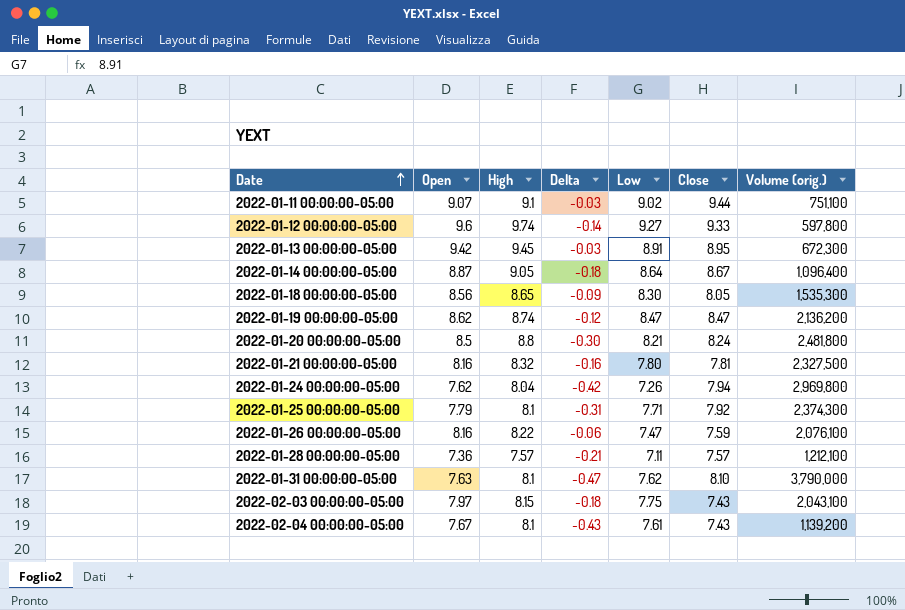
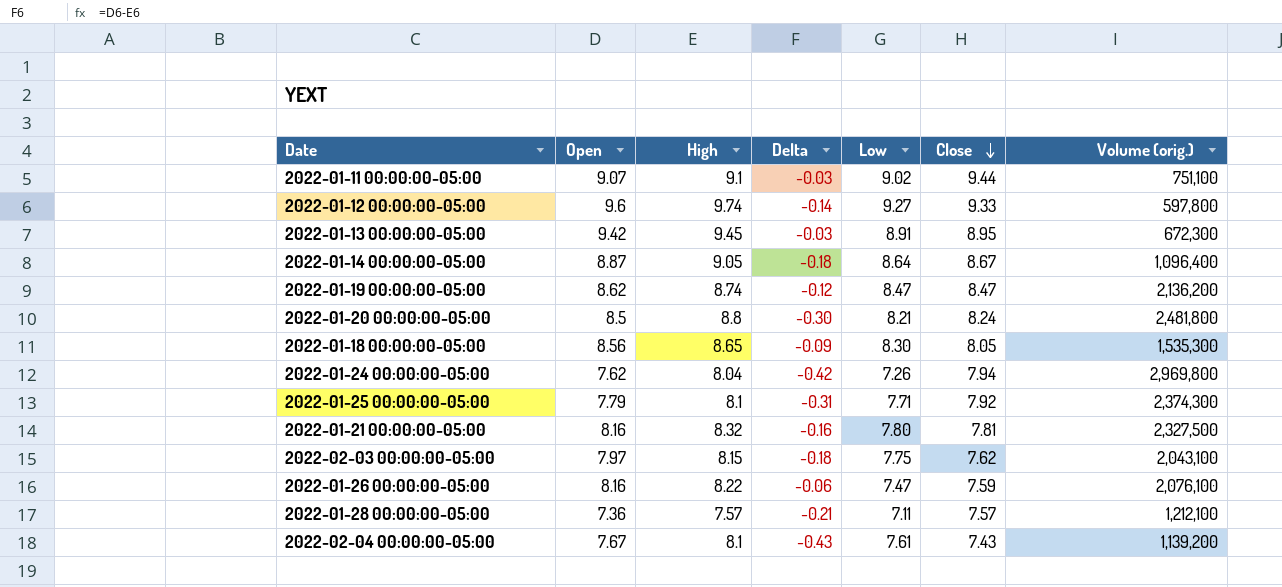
row order: Date ascending -> Close descending
row 2022-01-31 00:00:00-05:00: 7.63 | 8.1 | -0.47 | 7.62 | 8.10 | 3,790,000 -> none
2022-02-03 00:00:00-05:00 | Close: 7.43 -> 7.62

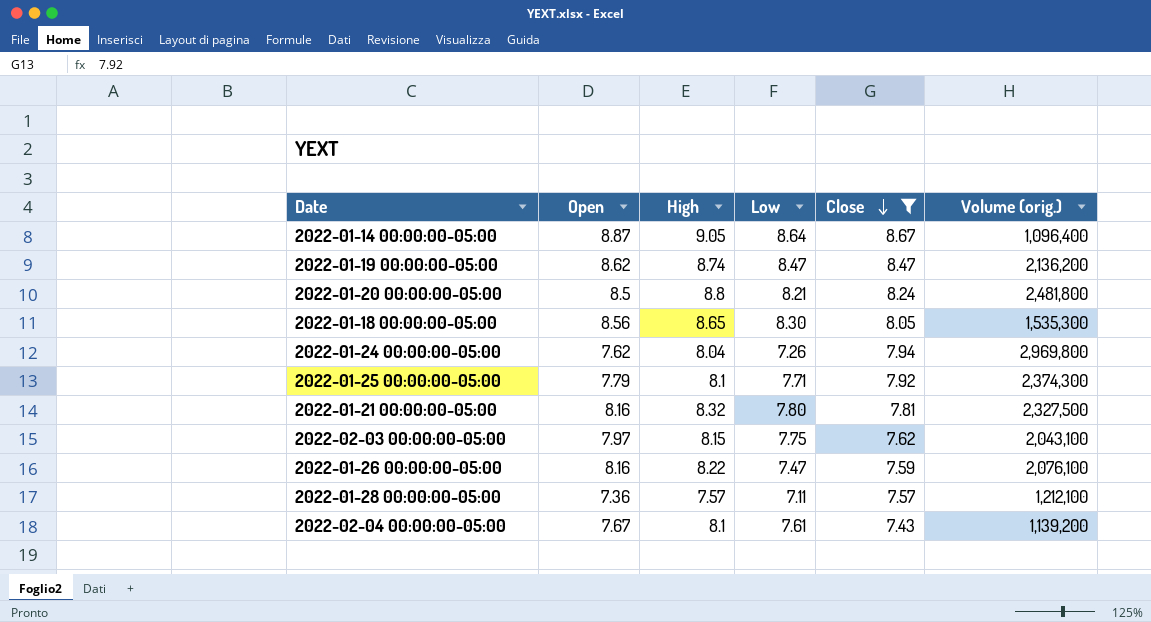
filter: none -> Close <= 8.67
column Delta | formula: [Open] - [High] -> none

